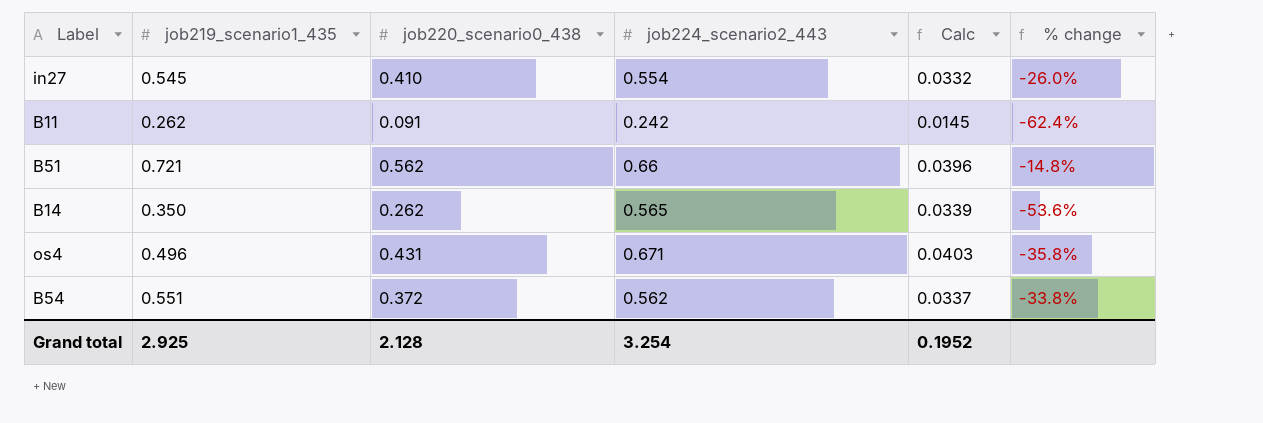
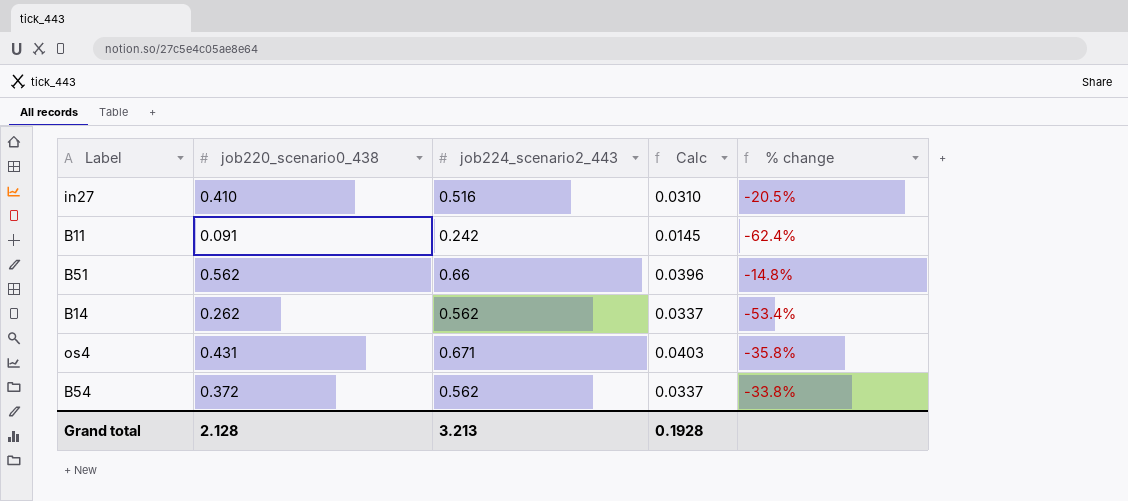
column job219_scenario1_435 | position: 2 -> none
in27 | job224_scenario2_443: 0.554 -> 0.516
in27 | Calc: 0.0332 -> 0.0310
in27 | % change: -26.0% -> -20.5%
B14 | job224_scenario2_443: 0.565 -> 0.562
B14 | Calc: 0.0339 -> 0.0337
B14 | % change: -53.6% -> -53.4%
Grand total | job224_scenario2_443: 3.254 -> 3.213
Grand total | Calc: 0.1952 -> 0.1928

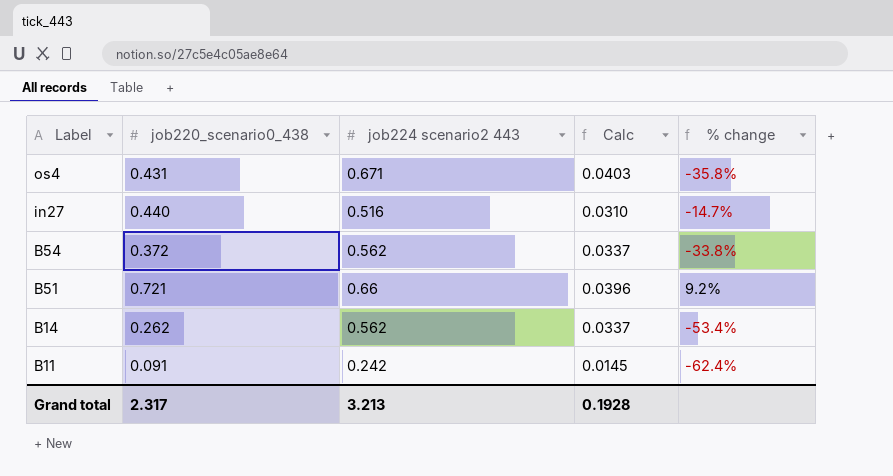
row order: none -> Label descending
column name: job224_scenario2_443 -> job224 scenario2 443
in27 | job220_scenario0_438: 0.410 -> 0.440
in27 | % change: -20.5% -> -14.7%
B51 | job220_scenario0_438: 0.562 -> 0.721
B51 | % change: -14.8% -> 9.2%
Grand total | job220_scenario0_438: 2.128 -> 2.317

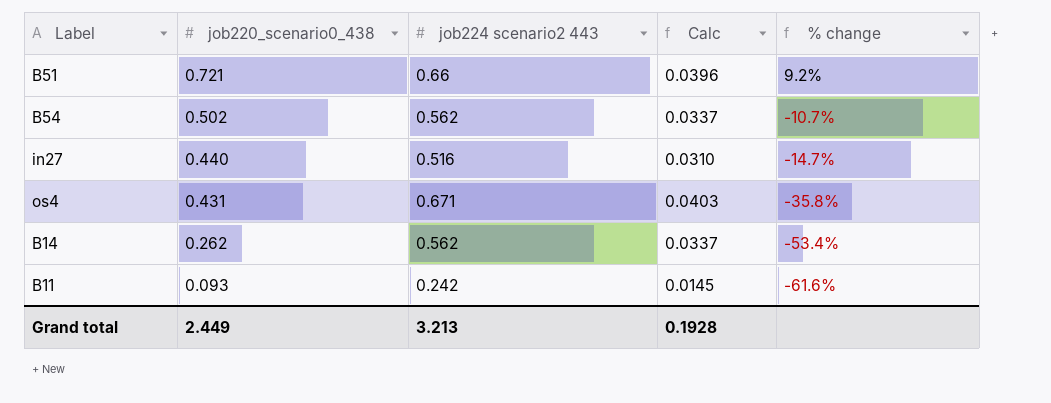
row order: Label descending -> job220_scenario0_438 descending
B54 | job220_scenario0_438: 0.372 -> 0.502
B54 | % change: -33.8% -> -10.7%
B11 | job220_scenario0_438: 0.091 -> 0.093
B11 | % change: -62.4% -> -61.6%
Grand total | job220_scenario0_438: 2.317 -> 2.449

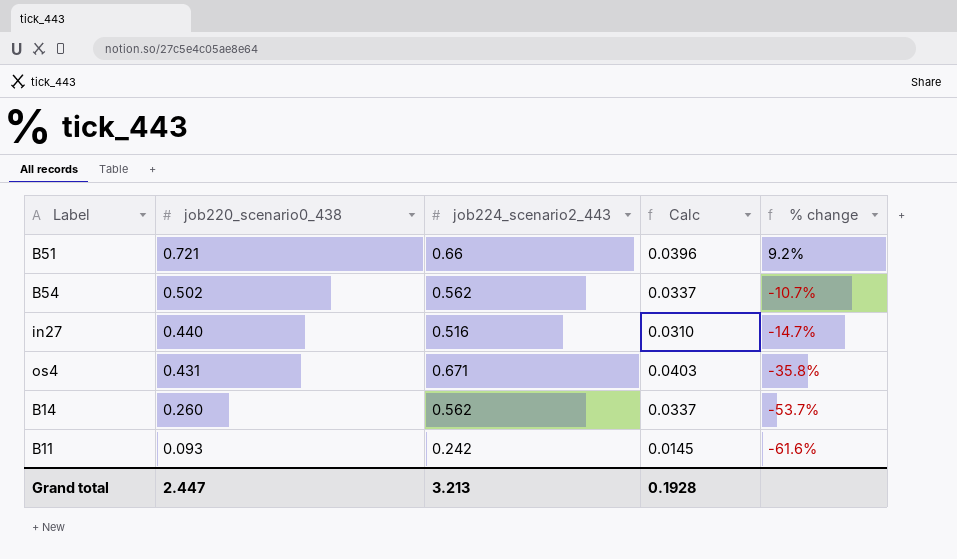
column name: job224 scenario2 443 -> job224_scenario2_443
B14 | job220_scenario0_438: 0.262 -> 0.260
B14 | % change: -53.4% -> -53.7%
Grand total | job220_scenario0_438: 2.449 -> 2.447

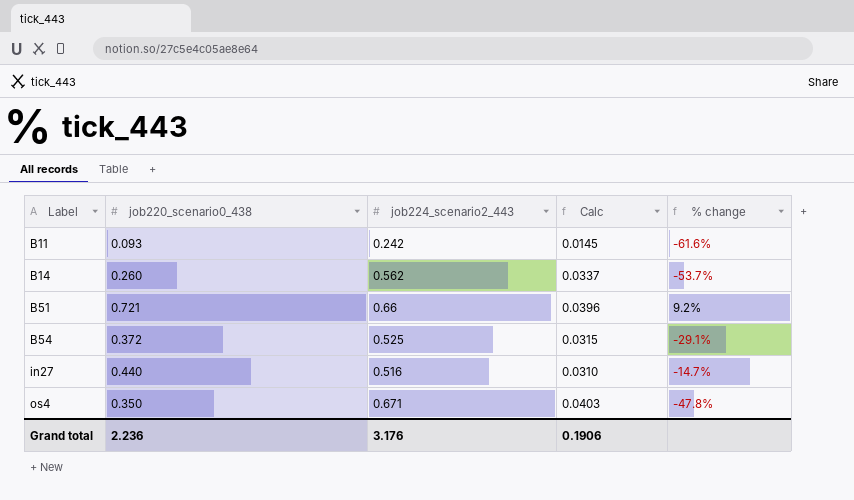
row order: job220_scenario0_438 descending -> Label ascending
B54 | job220_scenario0_438: 0.502 -> 0.372
B54 | job224_scenario2_443: 0.562 -> 0.525
B54 | Calc: 0.0337 -> 0.0315
B54 | % change: -10.7% -> -29.1%
os4 | job220_scenario0_438: 0.431 -> 0.350
os4 | % change: -35.8% -> -47.8%
Grand total | job220_scenario0_438: 2.447 -> 2.236
Grand total | job224_scenario2_443: 3.213 -> 3.176
Grand total | Calc: 0.1928 -> 0.1906

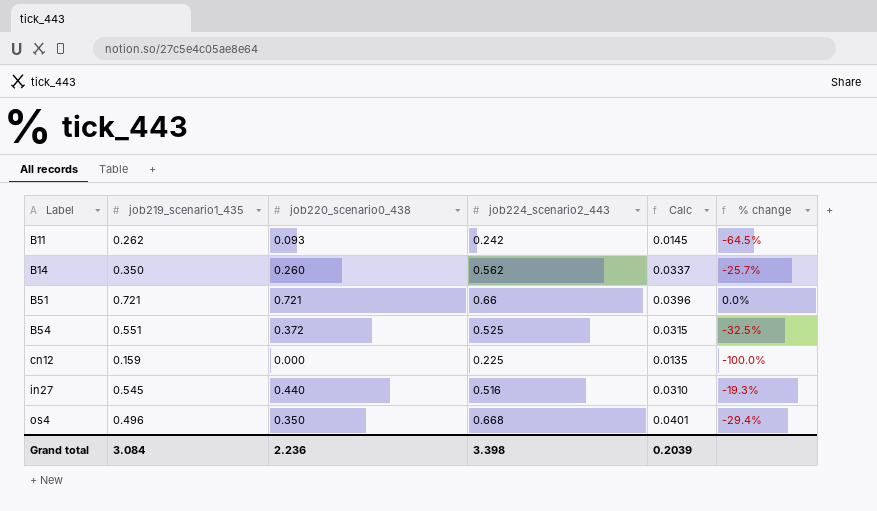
column job219_scenario1_435 | position: none -> 2
column % change | formula: ([job220_scenario0_438] - [job224_scenario2_443]) / [job224_scenario2_443] -> ([job220_scenario0_438] - [job219_scenario1_435]) / [job219_scenario1_435]
row cn12: none -> 0.159 | 0.000 | 0.225 | 0.0135 | -100.0%
os4 | job224_scenario2_443: 0.671 -> 0.668
os4 | Calc: 0.0403 -> 0.0401
Grand total | job224_scenario2_443: 3.176 -> 3.398
Grand total | Calc: 0.1906 -> 0.2039

